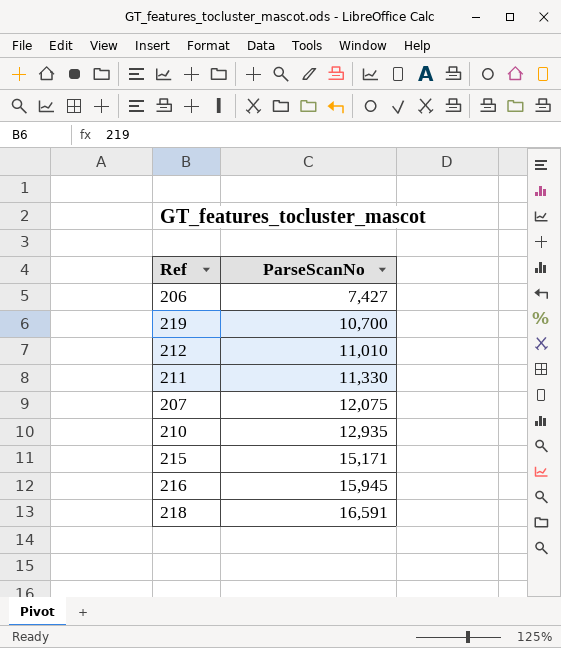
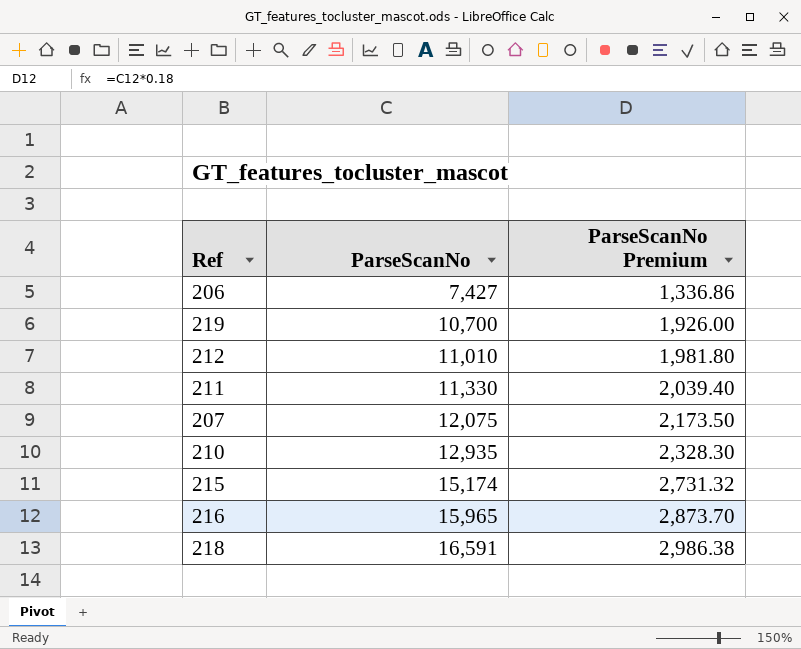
column ParseScanNo Premium | formula: none -> [ParseScanNo] * 0.18
215 | ParseScanNo: 15,171 -> 15,174
216 | ParseScanNo: 15,945 -> 15,965

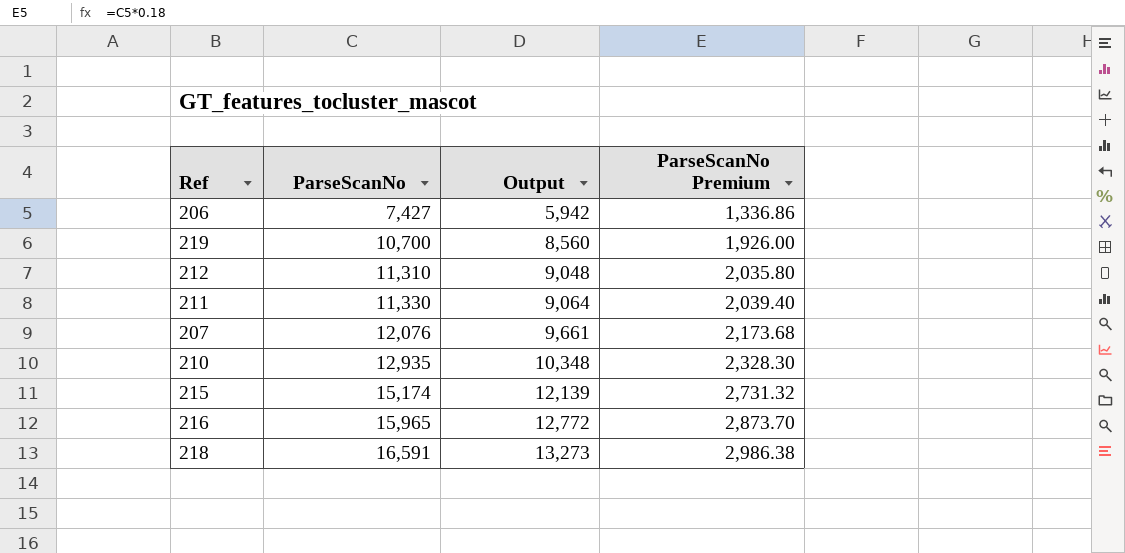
column Output | formula: none -> [ParseScanNo] * 0.8
212 | ParseScanNo: 11,010 -> 11,310
212 | ParseScanNo Premium: 1,981.80 -> 2,035.80
207 | ParseScanNo: 12,075 -> 12,076
207 | ParseScanNo Premium: 2,173.50 -> 2,173.68

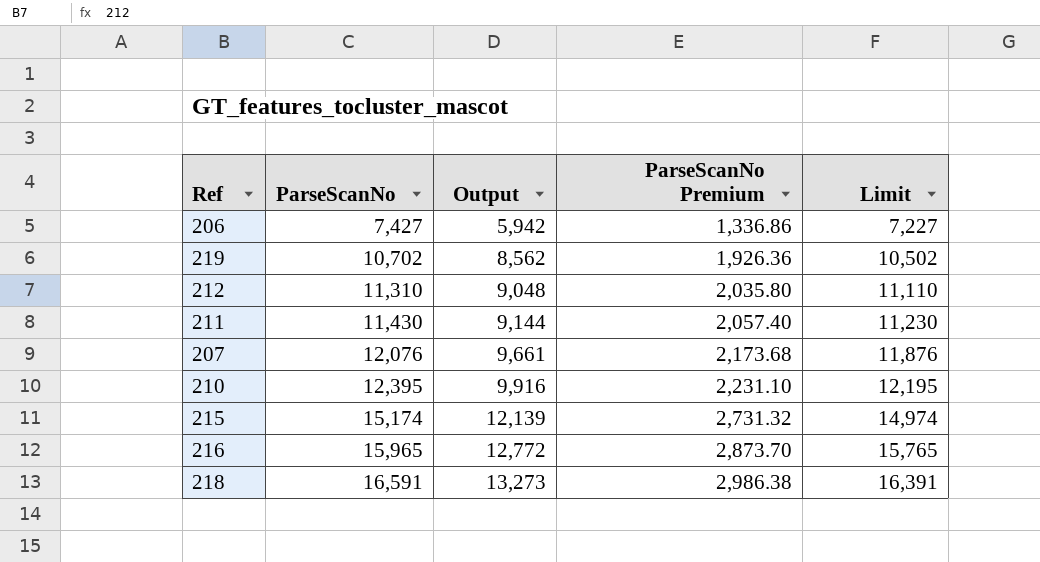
column Limit | formula: none -> [ParseScanNo] - 200
219 | ParseScanNo: 10,700 -> 10,702
219 | Output: 8,560 -> 8,562
219 | ParseScanNo Premium: 1,926.00 -> 1,926.36
211 | ParseScanNo: 11,330 -> 11,430
211 | Output: 9,064 -> 9,144
211 | ParseScanNo Premium: 2,039.40 -> 2,057.40
210 | ParseScanNo: 12,935 -> 12,395
210 | Output: 10,348 -> 9,916
210 | ParseScanNo Premium: 2,328.30 -> 2,231.10

